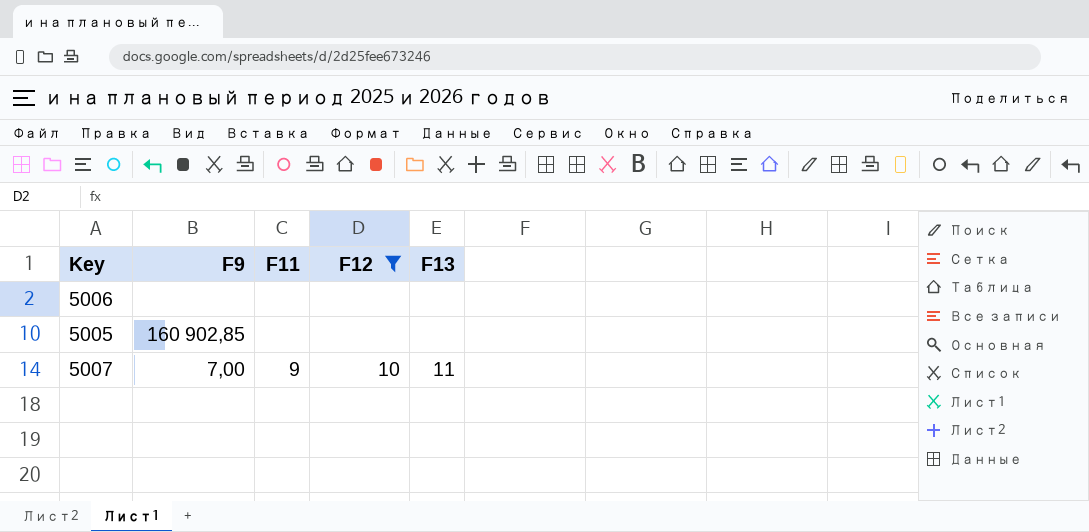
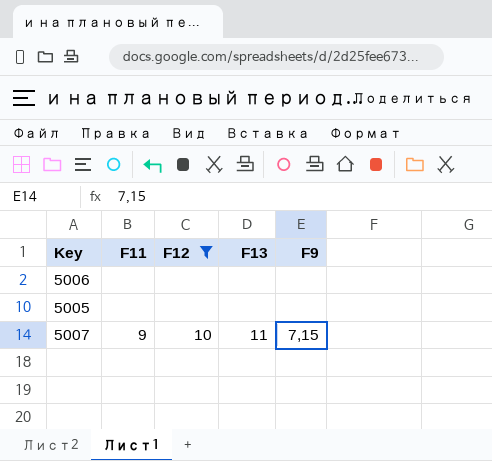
column F9 | position: 2 -> 5
5005 | F9: 160 902,85 -> none
5007 | F9: 7,00 -> 7,15

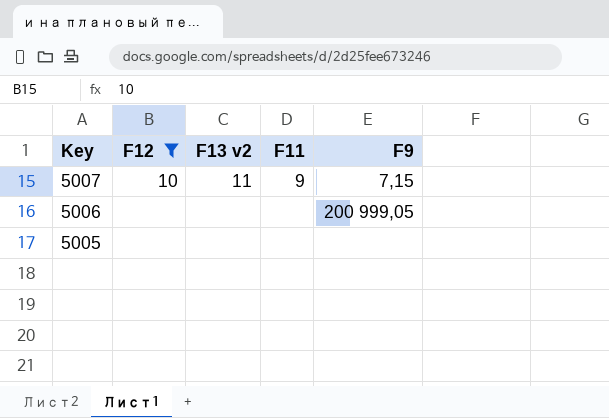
row order: none -> Key descending
column name: F13 -> F13 v2
column F11 | position: 2 -> 4
5006 | F9: none -> 200 999,05

